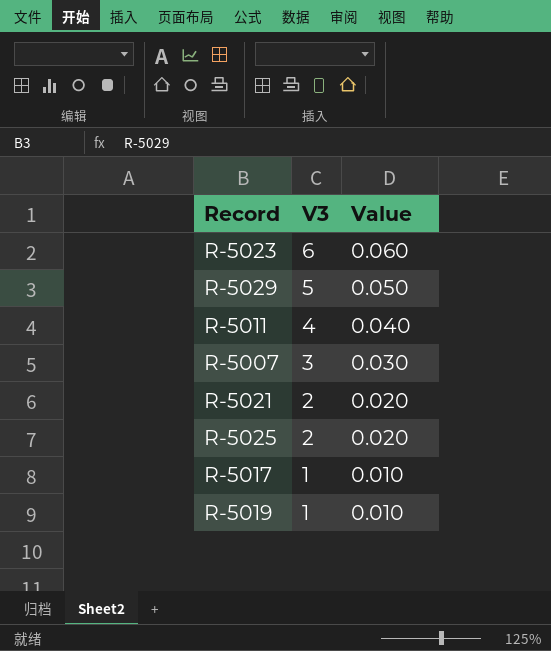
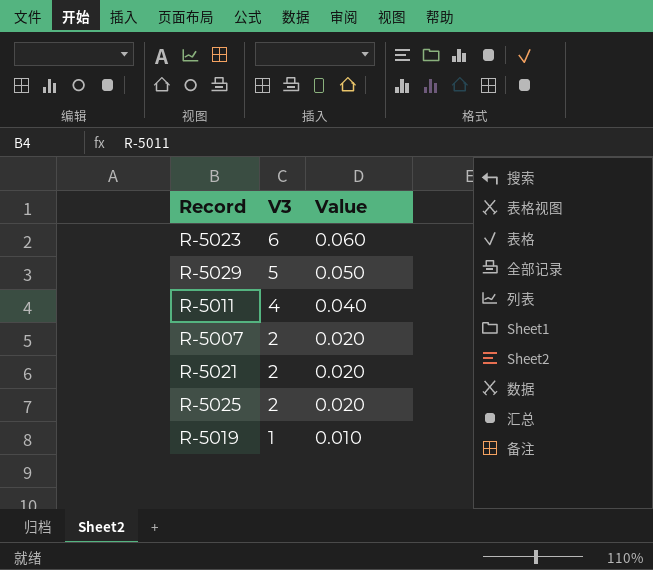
row R-5017: 1 | 0.010 -> none
R-5007 | V3: 3 -> 2
R-5007 | Value: 0.030 -> 0.020

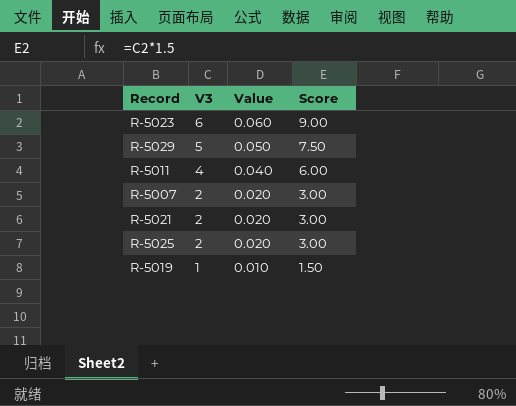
column Score | formula: none -> [V3] * 1.5

